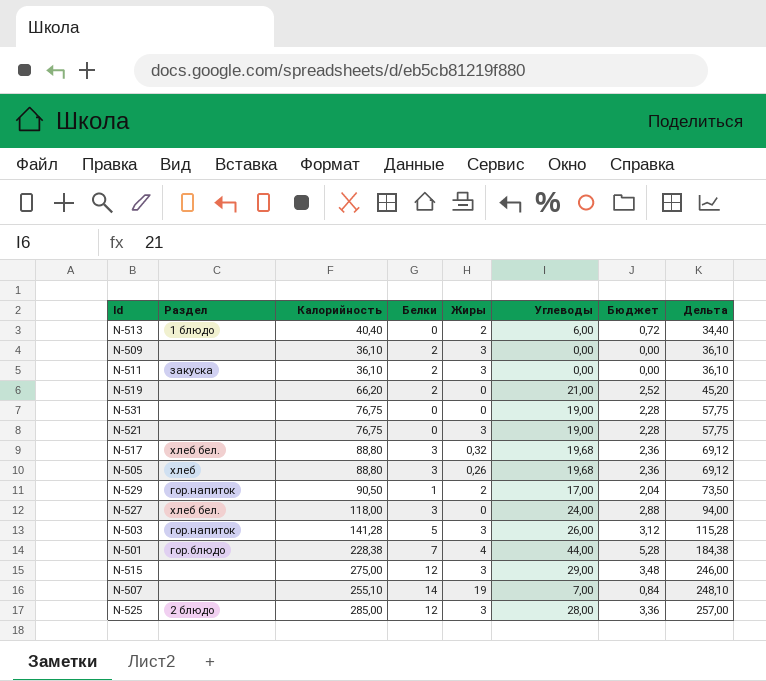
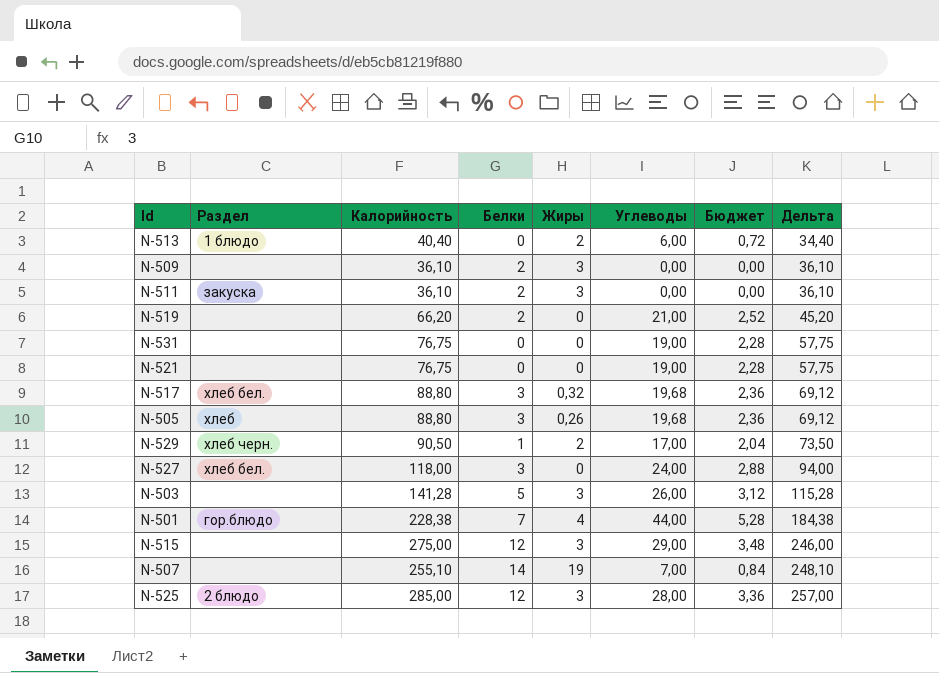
N-521 | Жиры: 3 -> 0
N-529 | Раздел: гор.напиток -> хлеб черн.
N-503 | Раздел: гор.напиток -> none

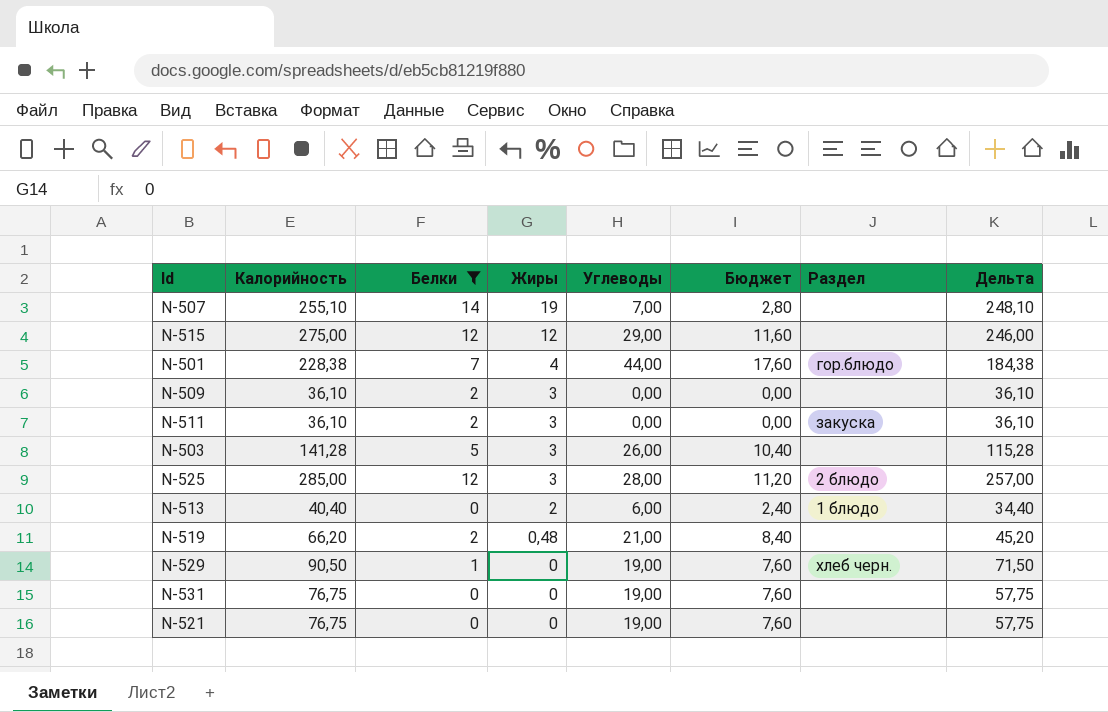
filter: none -> Белки != 3
row order: Дельта ascending -> Жиры descending
column Бюджет | formula: [Углеводы] * 0,12 -> [Углеводы] * 0,4
column Раздел | position: 2 -> 7
N-515 | Жиры: 3 -> 12
N-519 | Жиры: 0 -> 0,48
N-529 | Жиры: 2 -> 0
N-529 | Углеводы: 17,00 -> 19,00
N-529 | Дельта: 73,50 -> 71,50

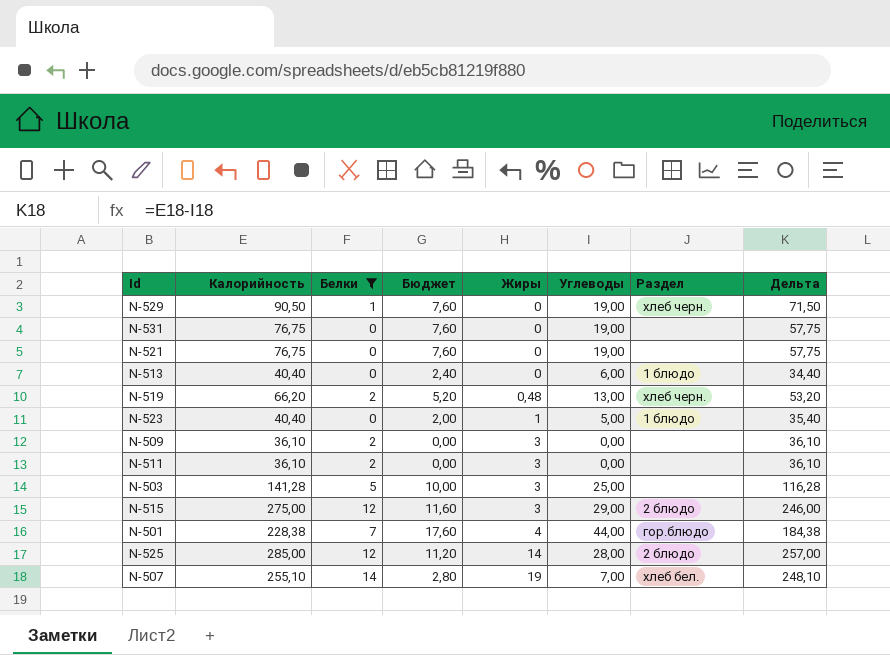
row order: Жиры descending -> Жиры ascending
column Бюджет | position: 6 -> 4
N-513 | Жиры: 2 -> 0
N-519 | Бюджет: 8,40 -> 5,20
N-519 | Углеводы: 21,00 -> 13,00
N-519 | Раздел: none -> хлеб черн.
N-519 | Дельта: 45,20 -> 53,20
row N-523: none -> 40,40 | 0 | 2,00 | 1 | 5,00 | 1 блюдо | 35,40
N-511 | Раздел: закуска -> none
N-503 | Бюджет: 10,40 -> 10,00
N-503 | Углеводы: 26,00 -> 25,00
N-503 | Дельта: 115,28 -> 116,28
N-515 | Жиры: 12 -> 3
N-515 | Раздел: none -> 2 блюдо
N-525 | Жиры: 3 -> 14
N-507 | Раздел: none -> хлеб бел.

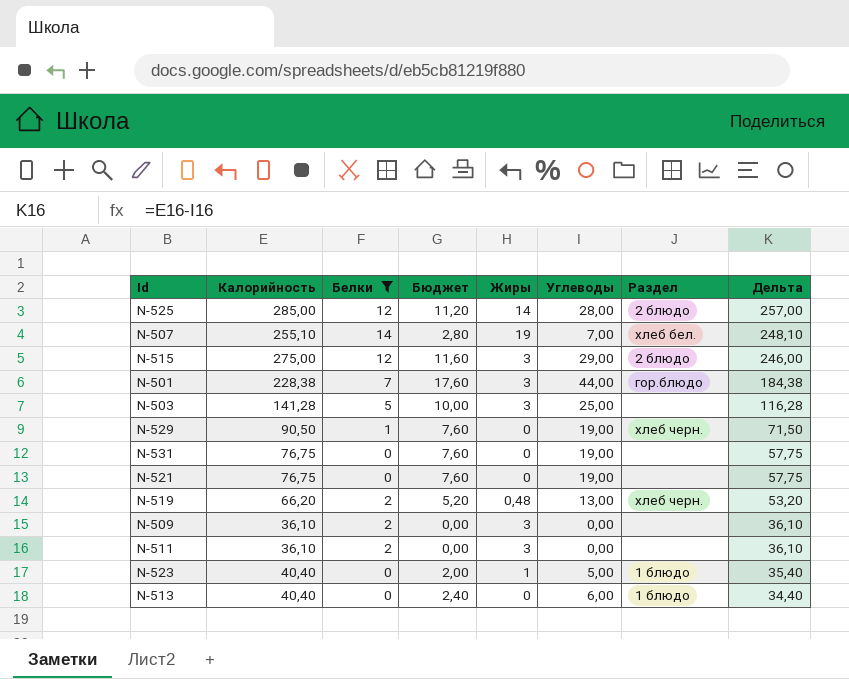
row order: Жиры ascending -> Дельта descending
N-501 | Жиры: 4 -> 3

